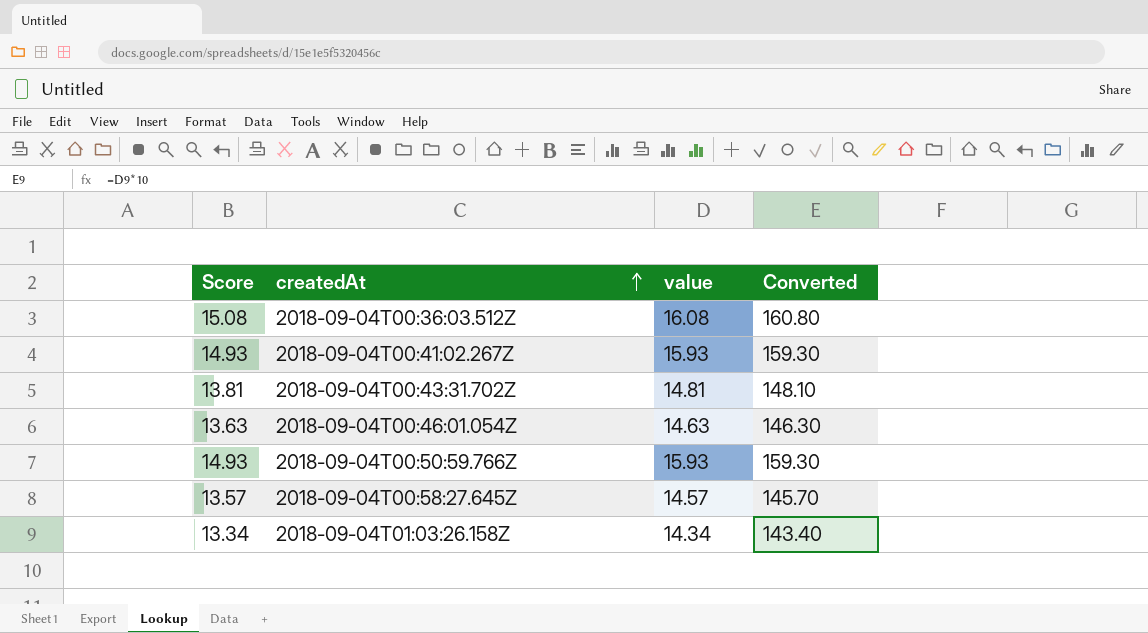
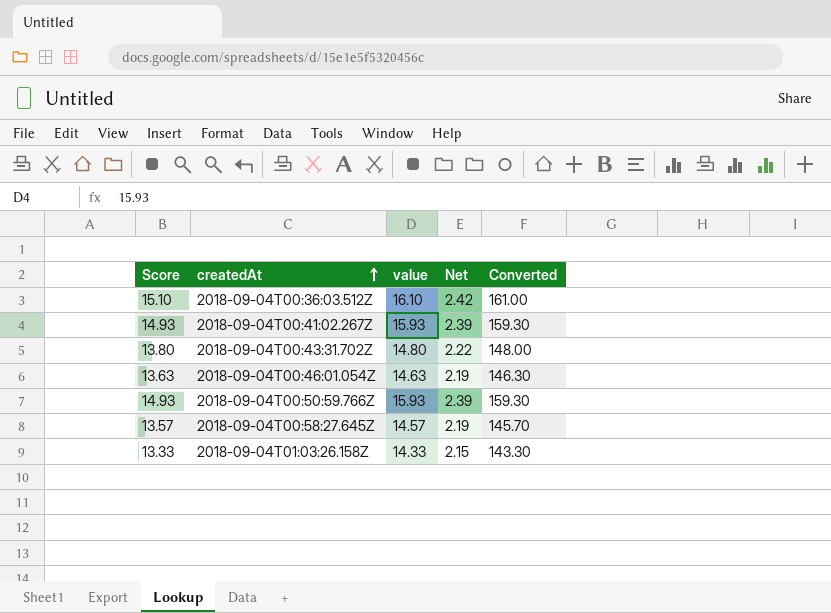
column Net | formula: none -> [value] * 0.15
2018-09-04T00:36:03.512Z | Score: 15.08 -> 15.10
2018-09-04T00:36:03.512Z | value: 16.08 -> 16.10
2018-09-04T00:36:03.512Z | Converted: 160.80 -> 161.00
2018-09-04T00:43:31.702Z | Score: 13.81 -> 13.80
2018-09-04T00:43:31.702Z | value: 14.81 -> 14.80
2018-09-04T00:43:31.702Z | Converted: 148.10 -> 148.00
2018-09-04T01:03:26.158Z | Score: 13.34 -> 13.33
2018-09-04T01:03:26.158Z | value: 14.34 -> 14.33
2018-09-04T01:03:26.158Z | Converted: 143.40 -> 143.30

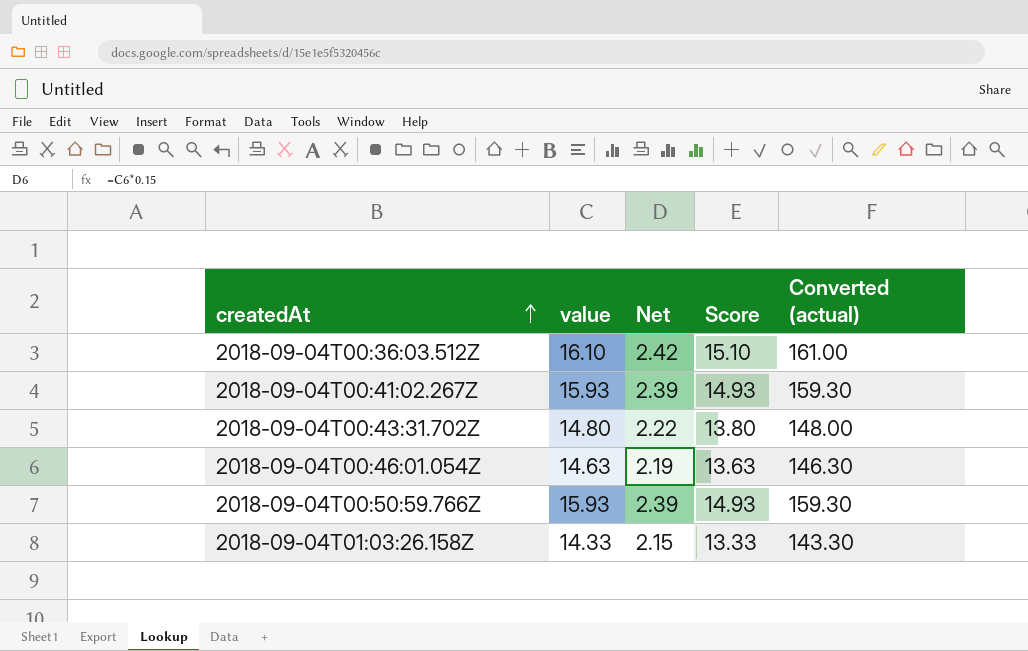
column Score | position: 1 -> 4
column name: Converted -> Converted (actual)
row 2018-09-04T00:58:27.645Z: 13.57 | 14.57 | 2.19 | 145.70 -> none

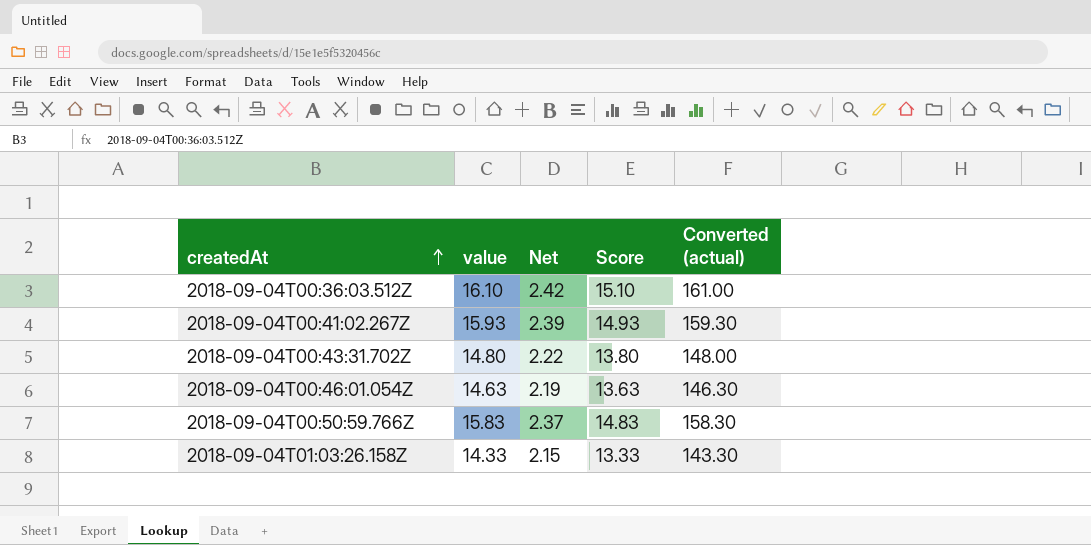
2018-09-04T00:50:59.766Z | value: 15.93 -> 15.83
2018-09-04T00:50:59.766Z | Net: 2.39 -> 2.37
2018-09-04T00:50:59.766Z | Score: 14.93 -> 14.83
2018-09-04T00:50:59.766Z | Converted (actual): 159.30 -> 158.30

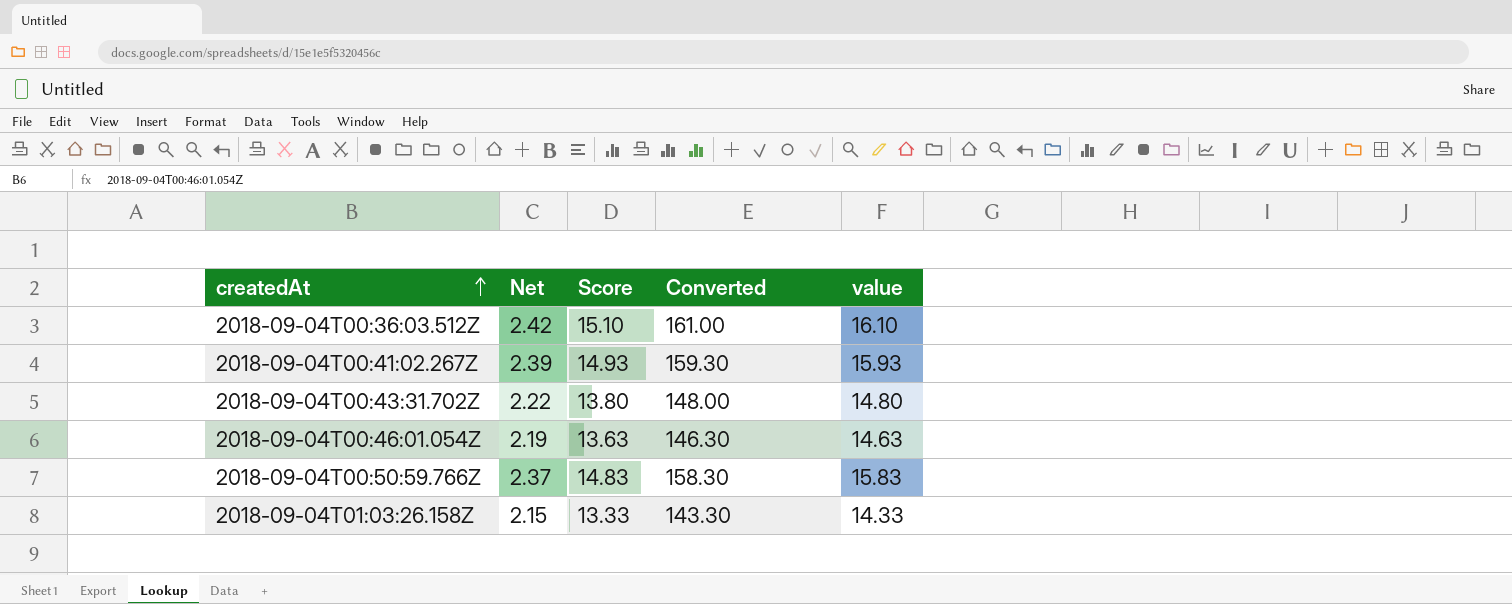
column name: Converted (actual) -> Converted
column value | position: 2 -> 5

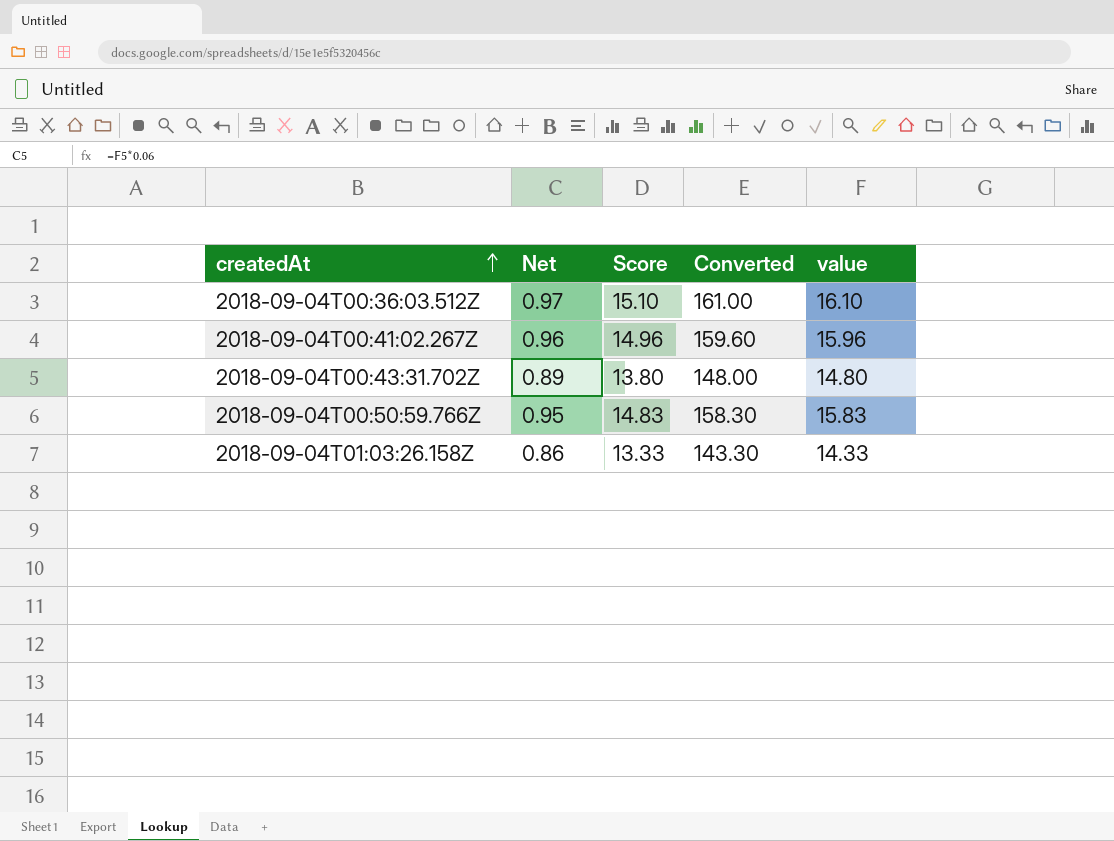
column Net | formula: [value] * 0.15 -> [value] * 0.06
row 2018-09-04T00:46:01.054Z: 2.19 | 13.63 | 146.30 | 14.63 -> none
2018-09-04T00:41:02.267Z | Score: 14.93 -> 14.96
2018-09-04T00:41:02.267Z | Converted: 159.30 -> 159.60
2018-09-04T00:41:02.267Z | value: 15.93 -> 15.96

